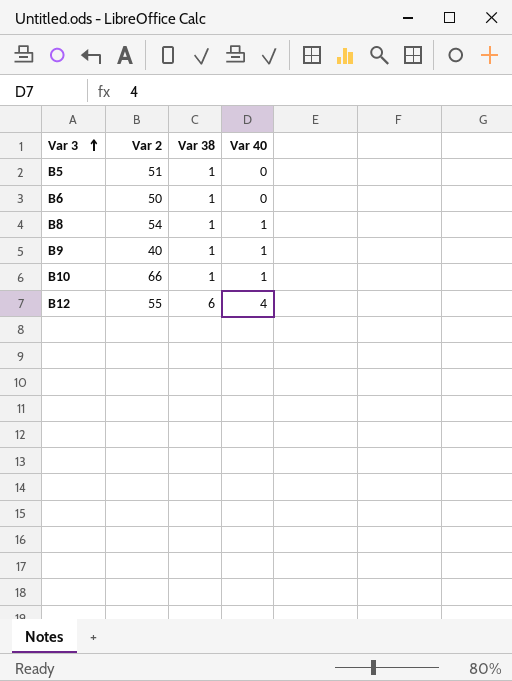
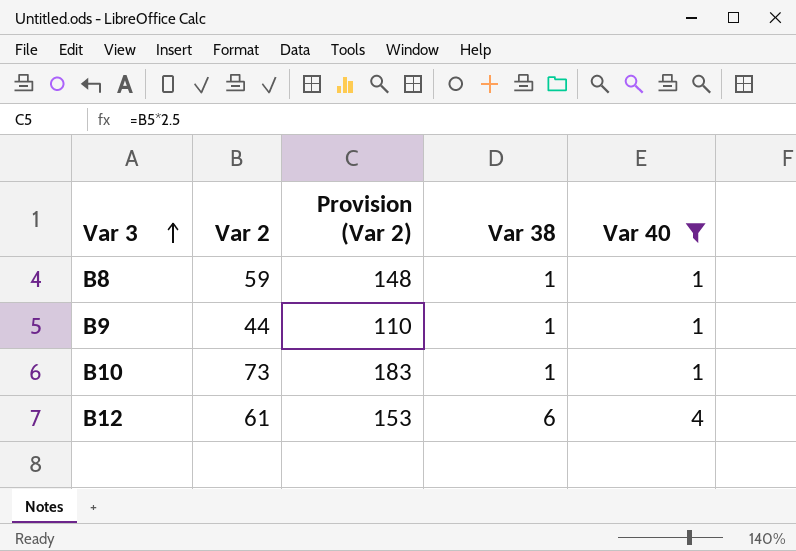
filter: none -> Var 40 != 0
column Provision (Var 2) | formula: none -> [Var 2] * 2.5
B8 | Var 2: 54 -> 59
B9 | Var 2: 40 -> 44
B10 | Var 2: 66 -> 73
B12 | Var 2: 55 -> 61

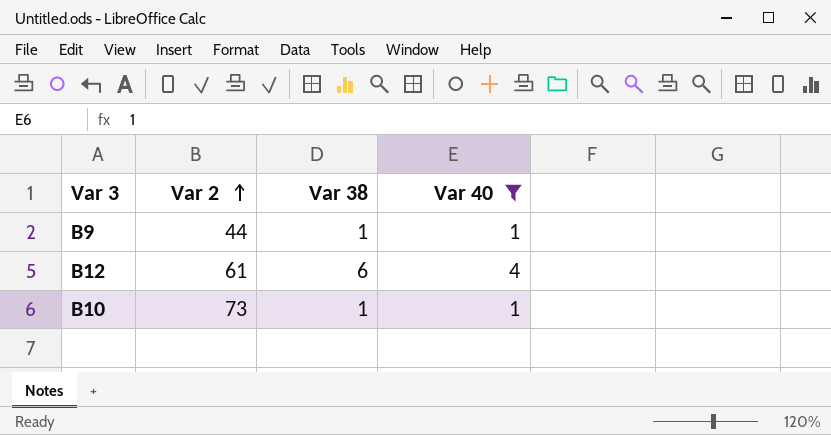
row order: Var 3 ascending -> Var 2 ascending
column Provision (Var 2) | formula: [Var 2] * 2.5 -> none
row B8: 59 | 148 | 1 | 1 -> none

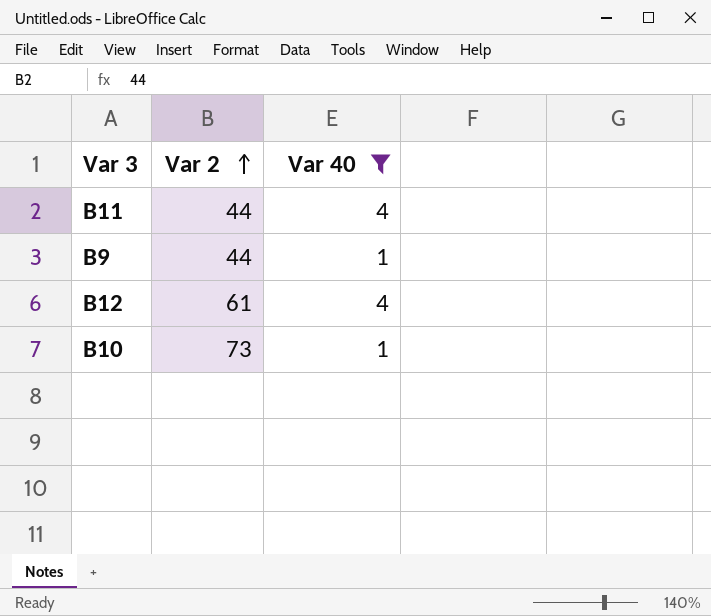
column Var 38 | position: 3 -> none
row B11: none -> 44 | 4

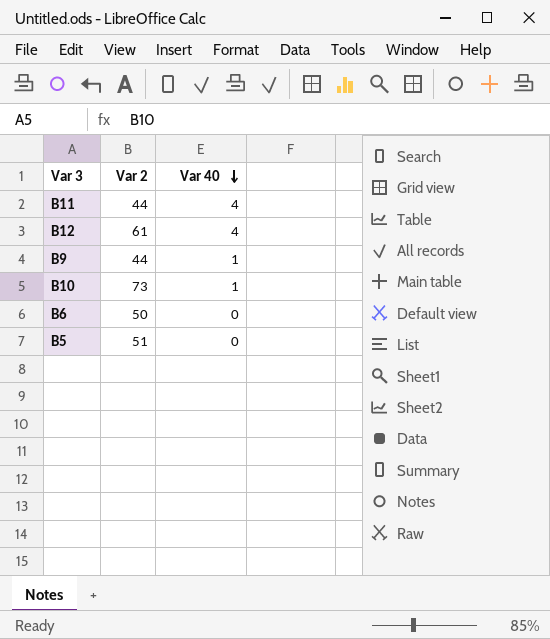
filter: Var 40 != 0 -> none
row order: Var 2 ascending -> Var 40 descending

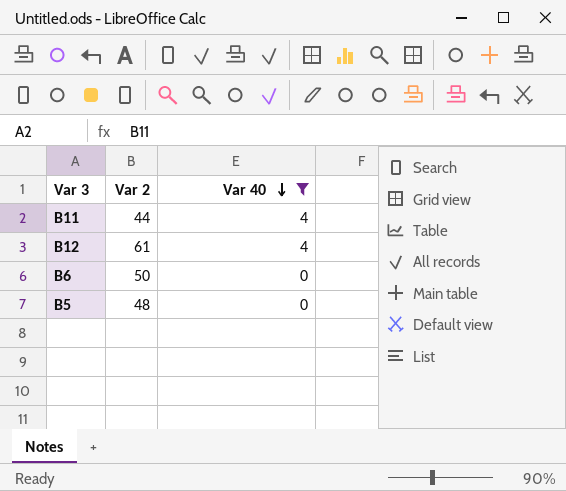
filter: none -> Var 40 != 1
B5 | Var 2: 51 -> 48

